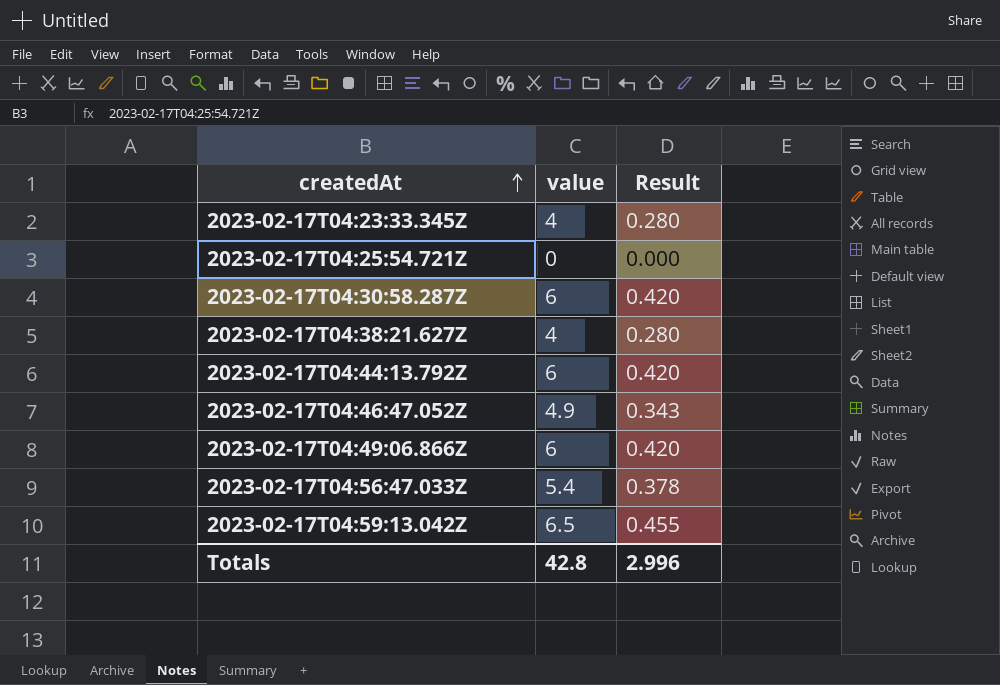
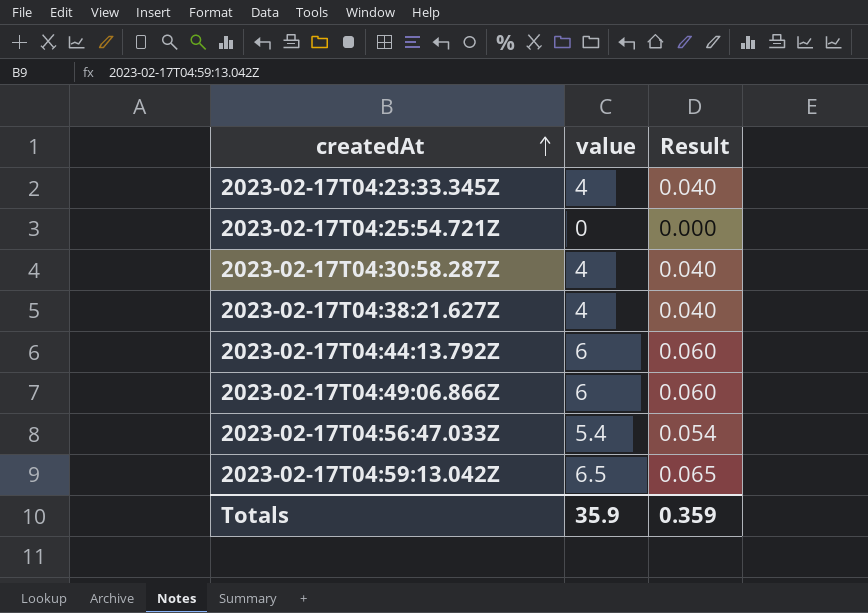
column Result | formula: [value] * 0.07 -> [value] * 0.01
row 2023-02-17T04:46:47.052Z: 4.9 | 0.343 -> none
2023-02-17T04:30:58.287Z | value: 6 -> 4
Totals | value: 42.8 -> 35.9
Totals | Result: 2.996 -> 0.359

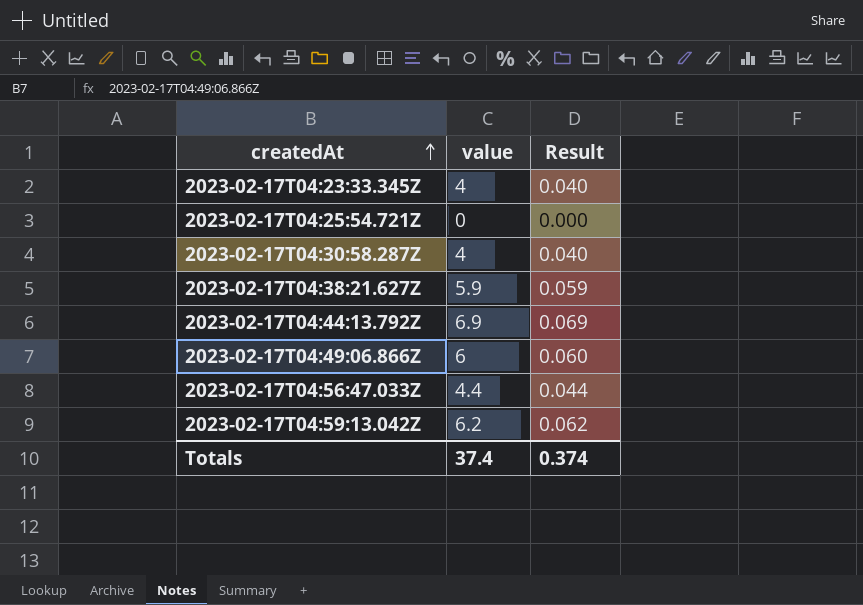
2023-02-17T04:38:21.627Z | value: 4 -> 5.9
2023-02-17T04:38:21.627Z | Result: 0.040 -> 0.059
2023-02-17T04:44:13.792Z | value: 6 -> 6.9
2023-02-17T04:44:13.792Z | Result: 0.060 -> 0.069
2023-02-17T04:56:47.033Z | value: 5.4 -> 4.4
2023-02-17T04:56:47.033Z | Result: 0.054 -> 0.044
2023-02-17T04:59:13.042Z | value: 6.5 -> 6.2
2023-02-17T04:59:13.042Z | Result: 0.065 -> 0.062
Totals | value: 35.9 -> 37.4
Totals | Result: 0.359 -> 0.374

